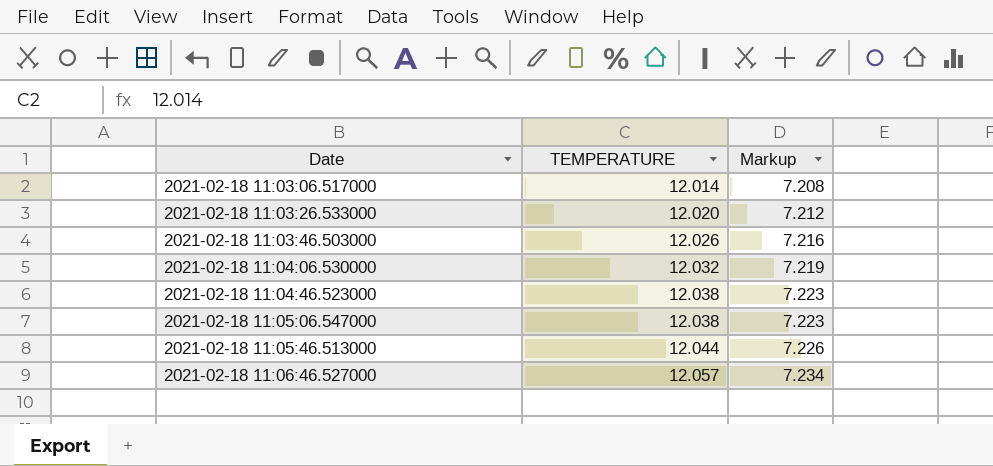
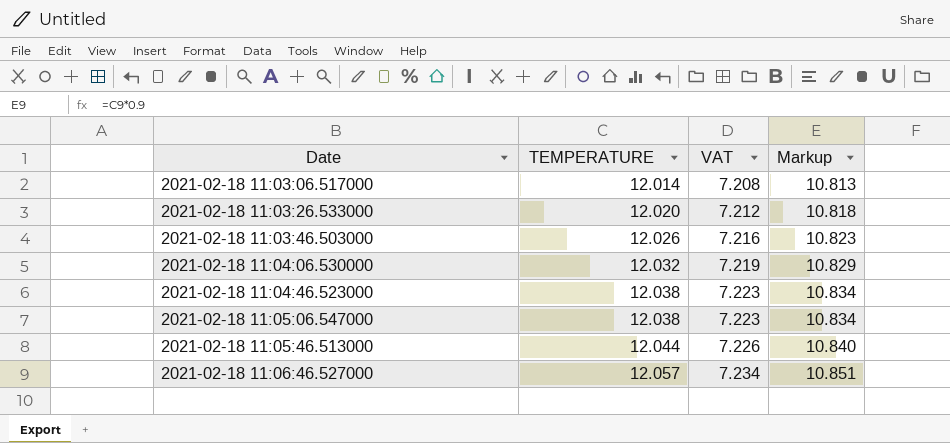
column VAT | formula: none -> [TEMPERATURE] * 0.6
column Markup | formula: [TEMPERATURE] * 0.6 -> [TEMPERATURE] * 0.9

